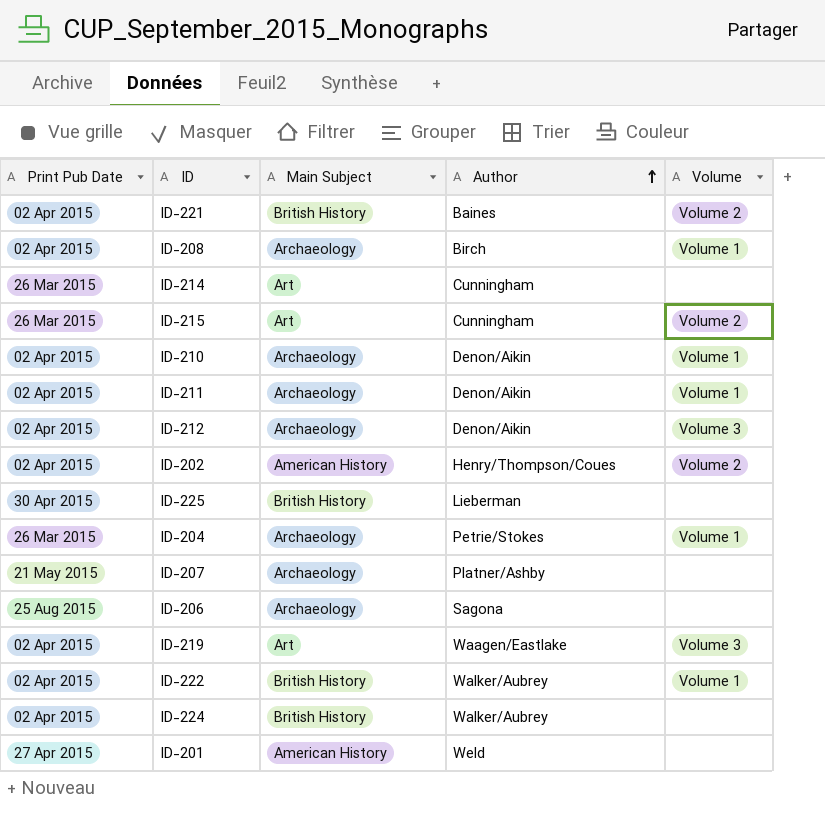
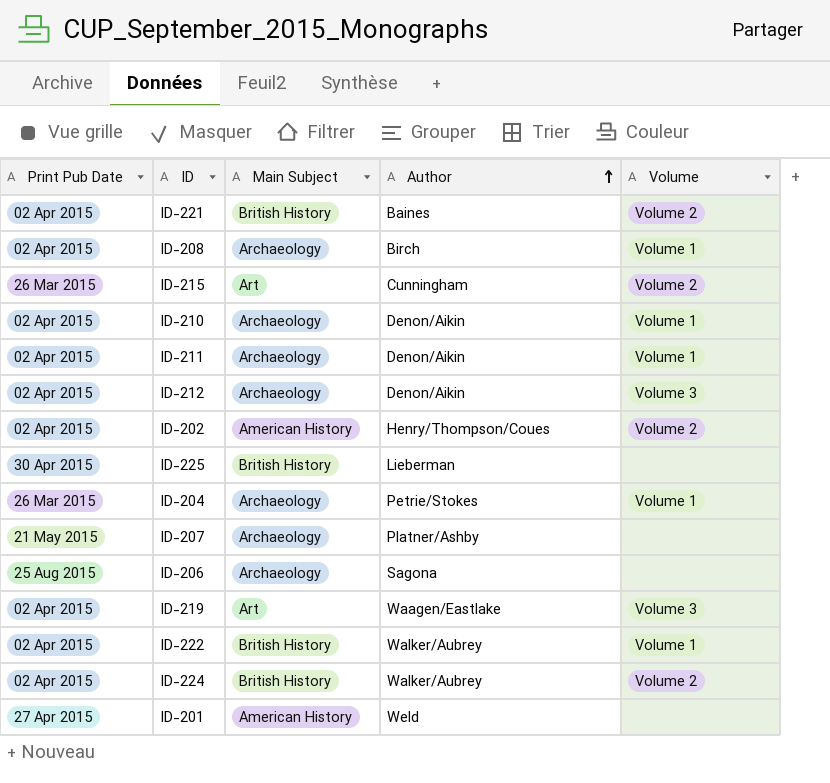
row ID-214: 26 Mar 2015 | Art | Cunningham | none -> none
ID-224 | Volume: none -> Volume 2

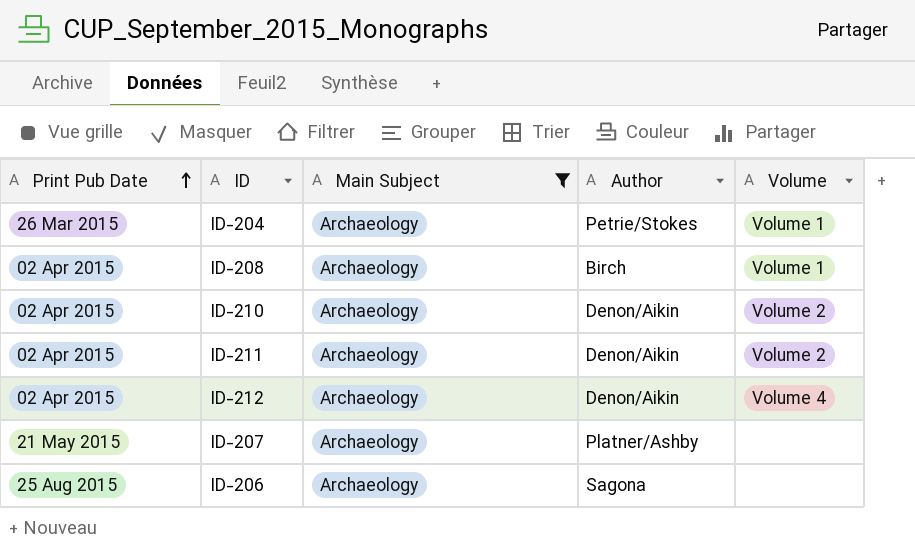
filter: none -> Main Subject = Archaeology
row order: Author ascending -> Print Pub Date ascending
ID-210 | Volume: Volume 1 -> Volume 2
ID-211 | Volume: Volume 1 -> Volume 2
ID-212 | Volume: Volume 3 -> Volume 4

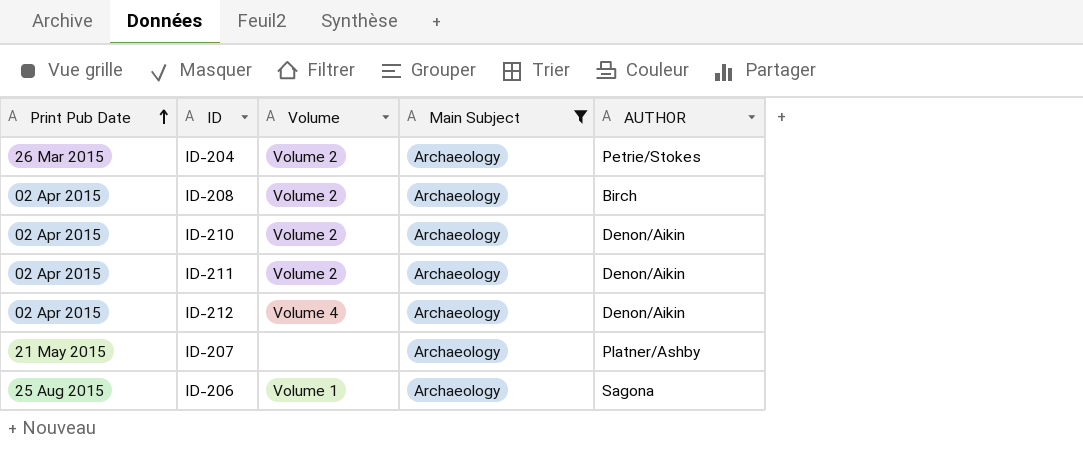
column Volume | position: 5 -> 3
column name: Author -> AUTHOR
ID-204 | Volume: Volume 1 -> Volume 2
ID-208 | Volume: Volume 1 -> Volume 2
ID-206 | Volume: none -> Volume 1

